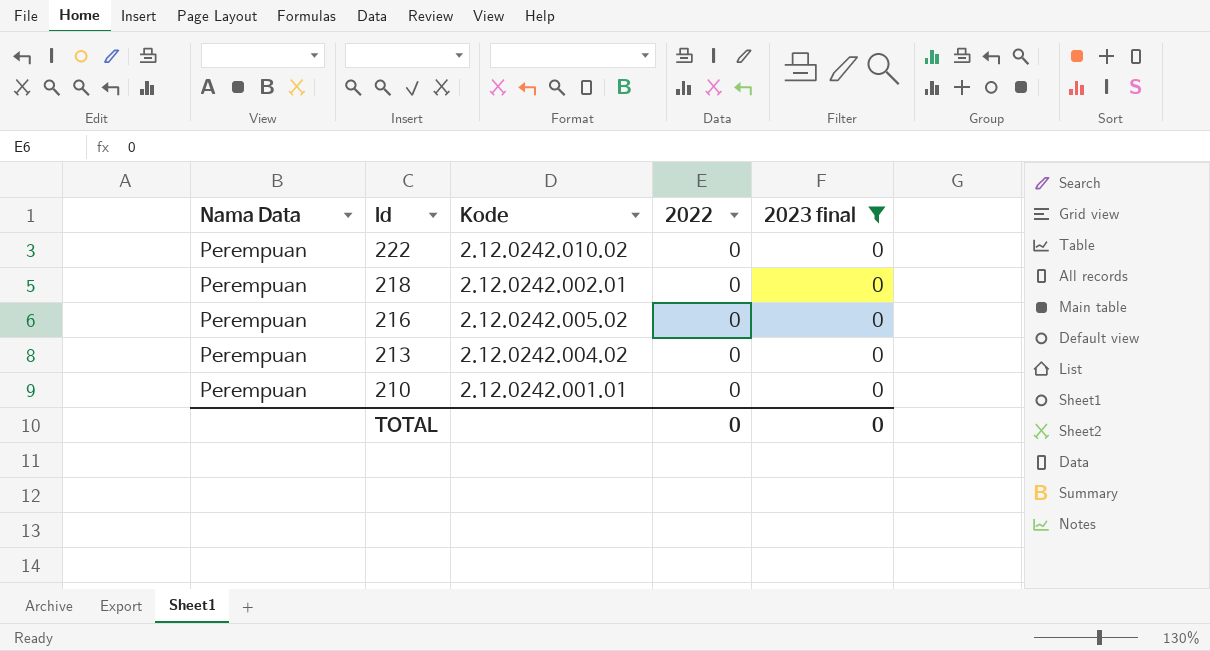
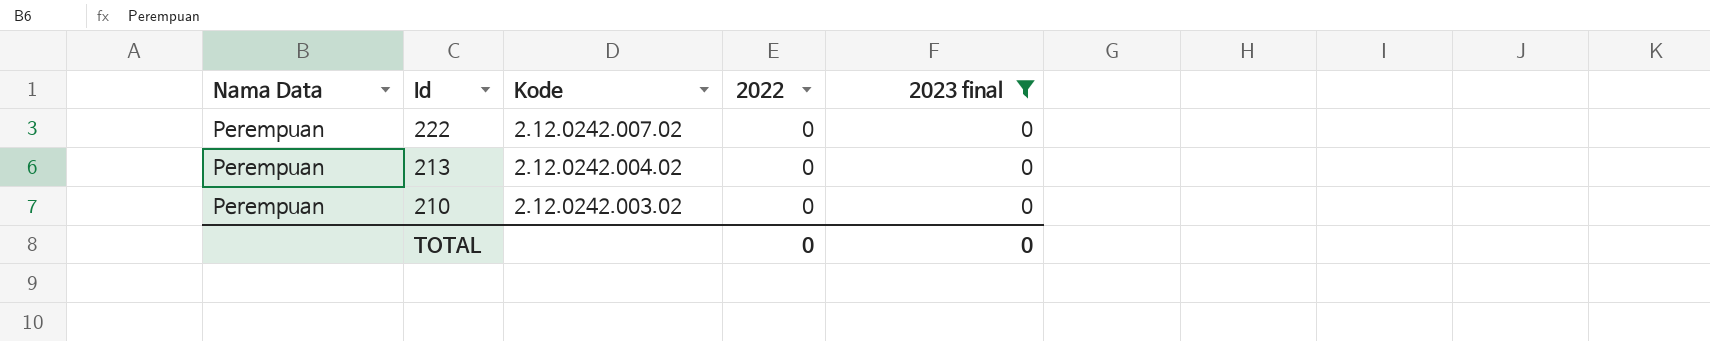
row 218: Perempuan | 2.12.0242.002.01 | 0 | 0 -> none
row 216: Perempuan | 2.12.0242.005.02 | 0 | 0 -> none
222 | Kode: 2.12.0242.010.02 -> 2.12.0242.007.02
210 | Kode: 2.12.0242.001.01 -> 2.12.0242.003.02

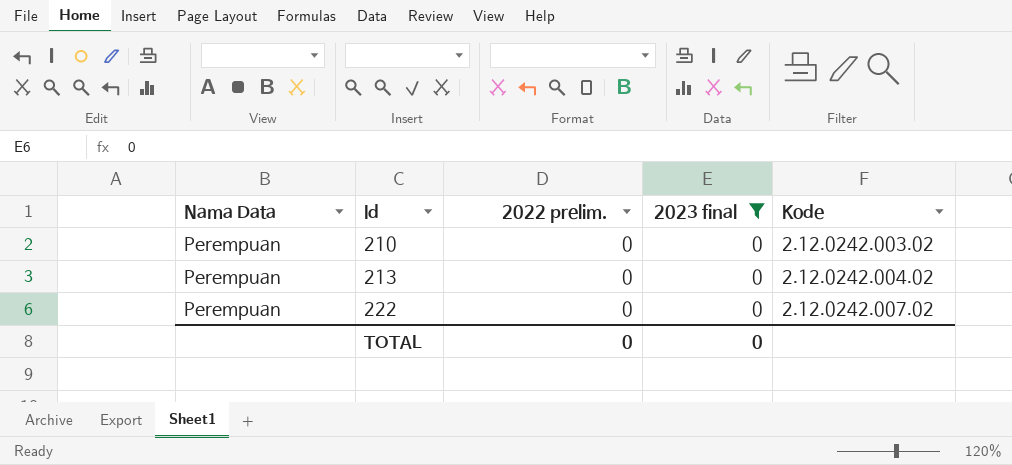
row order: Id descending -> Id ascending
column name: 2022 -> 2022 prelim.
column Kode | position: 3 -> 5

